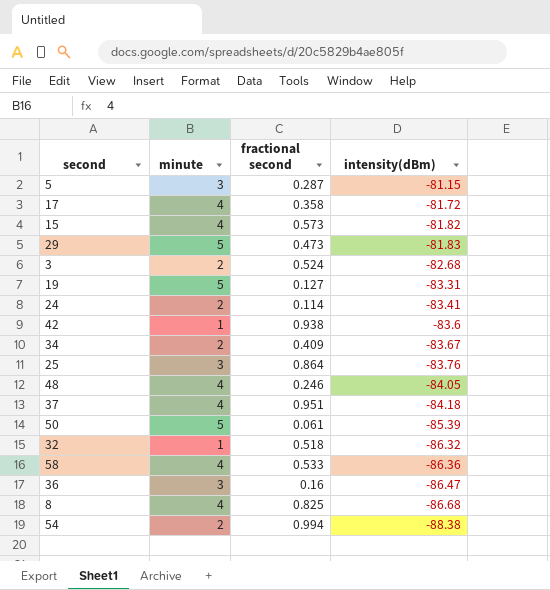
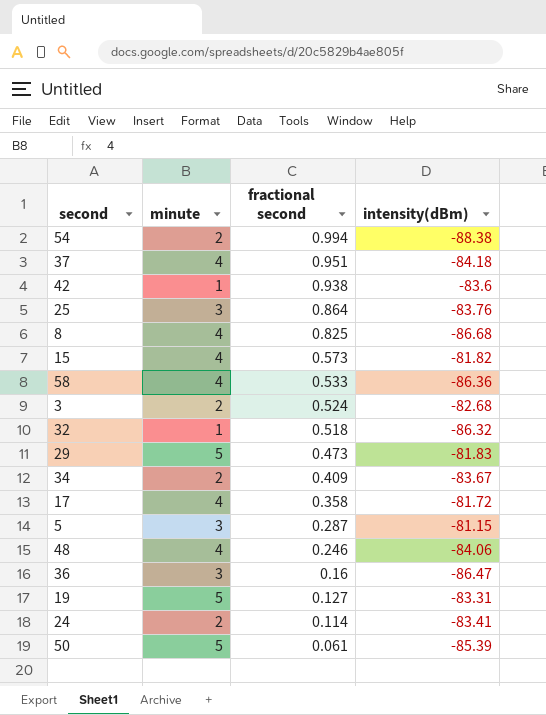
row order: intensity(dBm) descending -> fractional second descending
48 | intensity(dBm): -84.05 -> -84.06

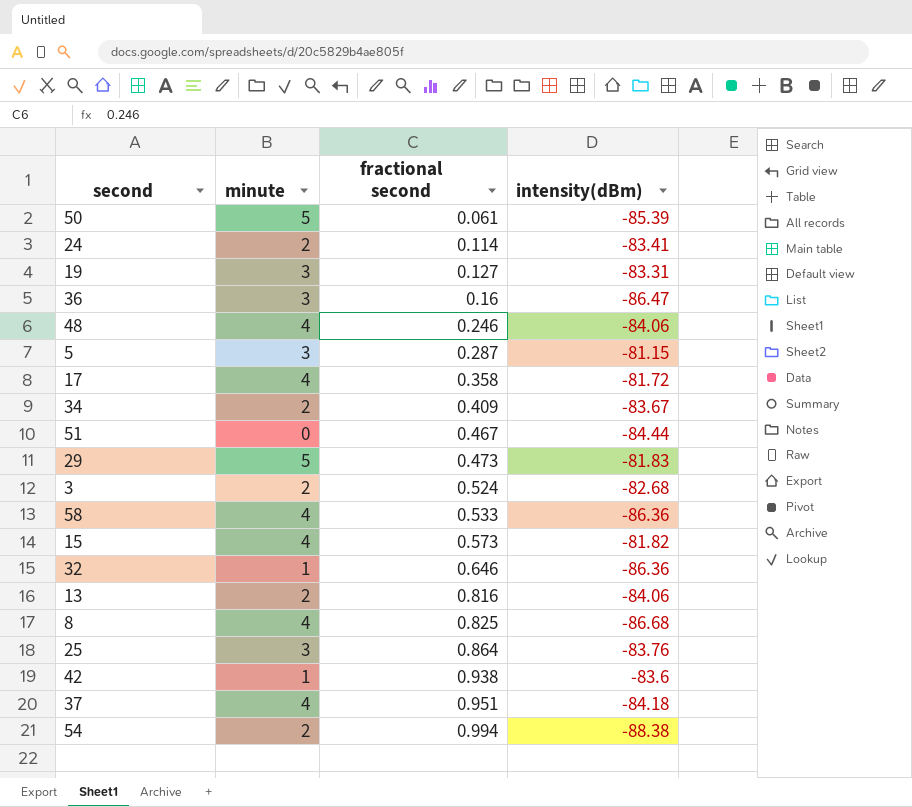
row order: fractional second descending -> fractional second ascending
19 | minute: 5 -> 3
row 51: none -> 0 | 0.467 | -84.44
32 | fractional second: 0.518 -> 0.646
32 | intensity(dBm): -86.32 -> -86.36
row 13: none -> 2 | 0.816 | -84.06

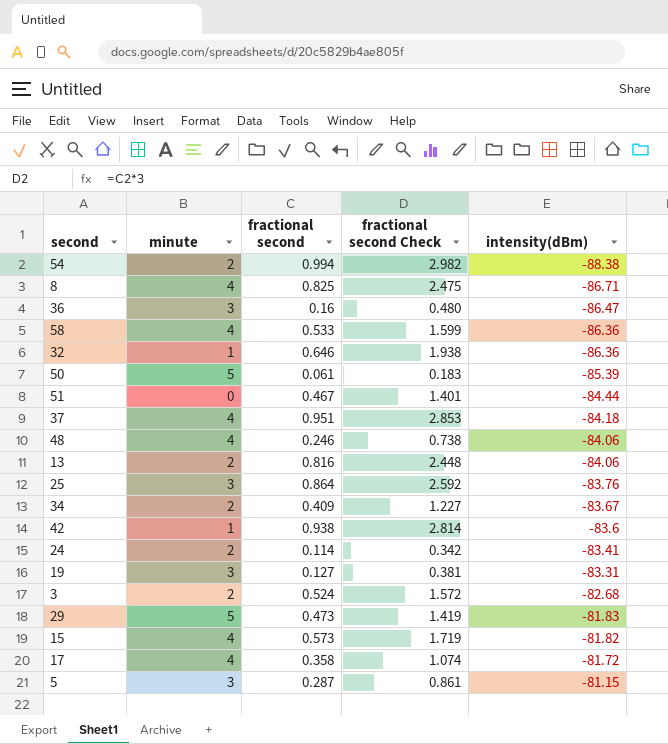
row order: fractional second ascending -> intensity(dBm) ascending
column fractional second Check | formula: none -> [fractional second] * 3
8 | intensity(dBm): -86.68 -> -86.71

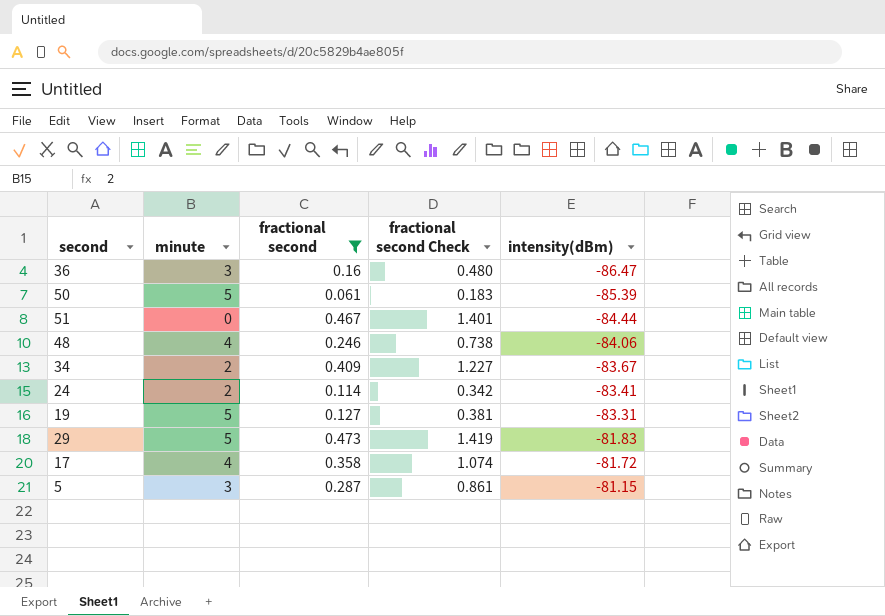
filter: none -> fractional second <= 0.473
19 | minute: 3 -> 5

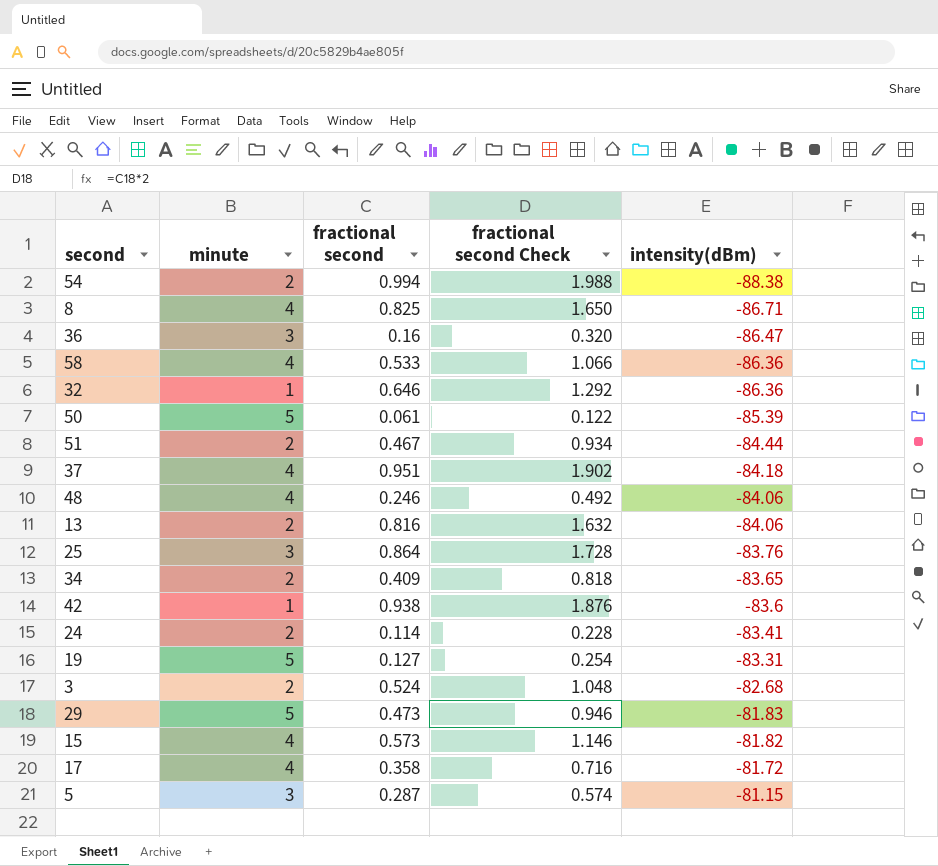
filter: fractional second <= 0.473 -> none
column fractional second Check | formula: [fractional second] * 3 -> [fractional second] * 2
51 | minute: 0 -> 2
34 | intensity(dBm): -83.67 -> -83.65

